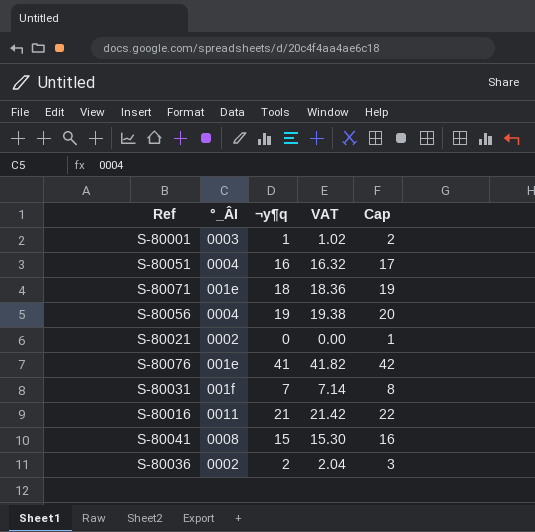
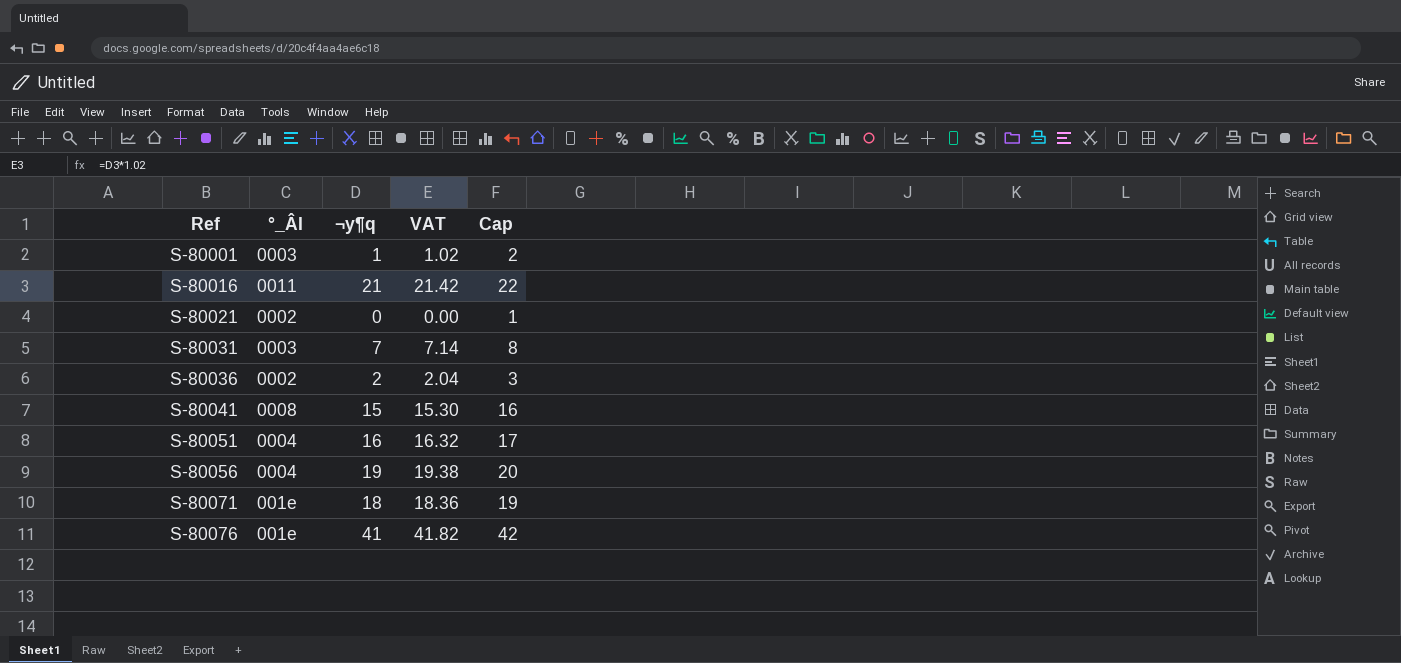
row order: none -> Ref ascending
S-80031 | °_ÂI: 001f -> 0003

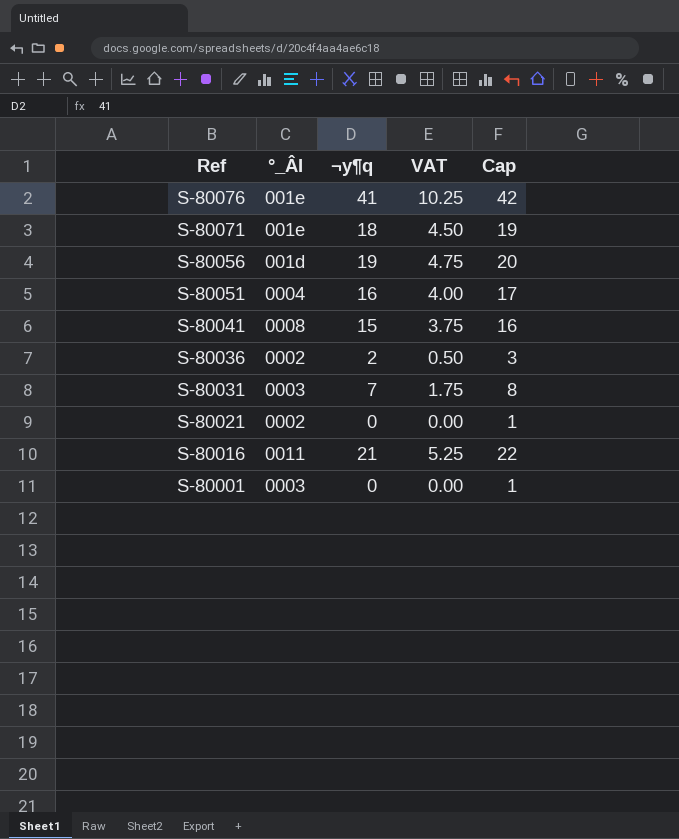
row order: Ref ascending -> Ref descending
column VAT | formula: [¬y¶q] * 1.02 -> [¬y¶q] * 0.25
S-80056 | °_ÂI: 0004 -> 001d
S-80001 | ¬y¶q: 1 -> 0
S-80001 | Cap: 2 -> 1

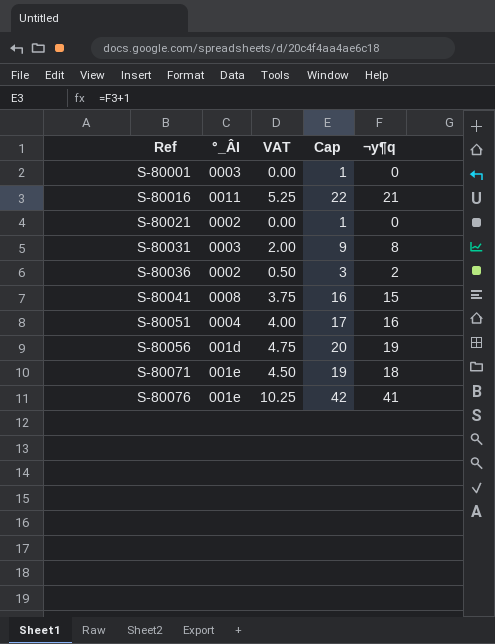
row order: Ref descending -> Ref ascending
column ¬y¶q | position: 3 -> 5
S-80031 | VAT: 1.75 -> 2.00
S-80031 | Cap: 8 -> 9
S-80031 | ¬y¶q: 7 -> 8

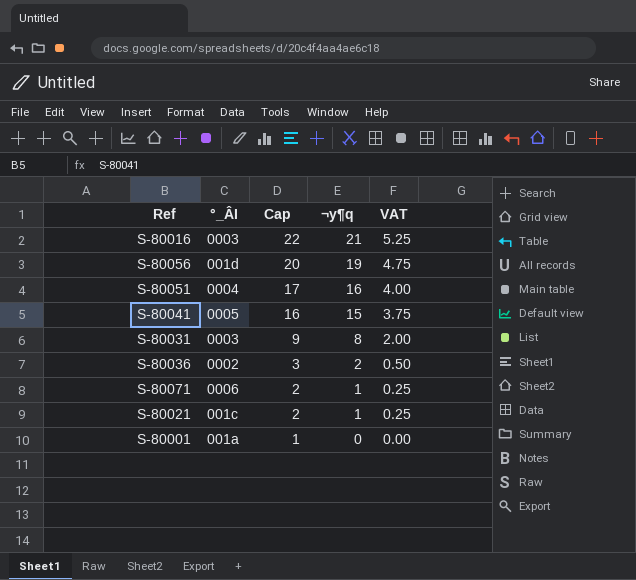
row order: Ref ascending -> Cap descending
column VAT | position: 3 -> 5
row S-80076: 001e | 10.25 | 42 | 41 -> none
S-80016 | °_ÂI: 0011 -> 0003
S-80041 | °_ÂI: 0008 -> 0005
S-80071 | °_ÂI: 001e -> 0006
S-80071 | Cap: 19 -> 2
S-80071 | ¬y¶q: 18 -> 1
S-80071 | VAT: 4.50 -> 0.25
S-80021 | °_ÂI: 0002 -> 001c
S-80021 | Cap: 1 -> 2
S-80021 | ¬y¶q: 0 -> 1
S-80021 | VAT: 0.00 -> 0.25
S-80001 | °_ÂI: 0003 -> 001a

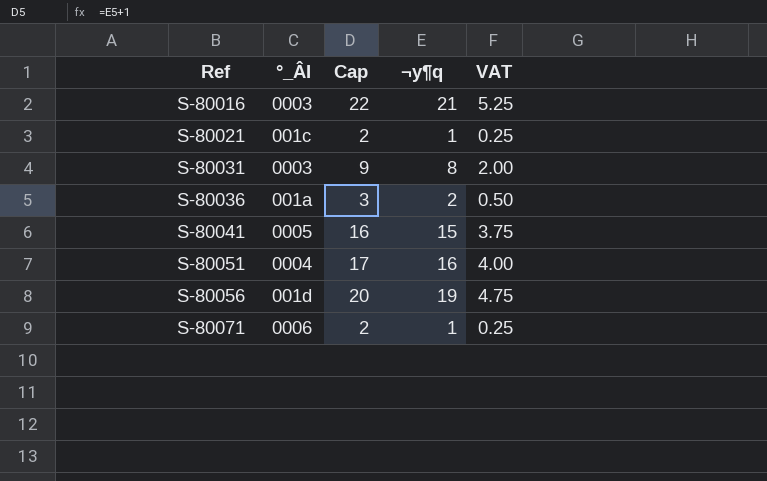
row order: Cap descending -> Ref ascending
row S-80001: 001a | 1 | 0 | 0.00 -> none
S-80036 | °_ÂI: 0002 -> 001a

